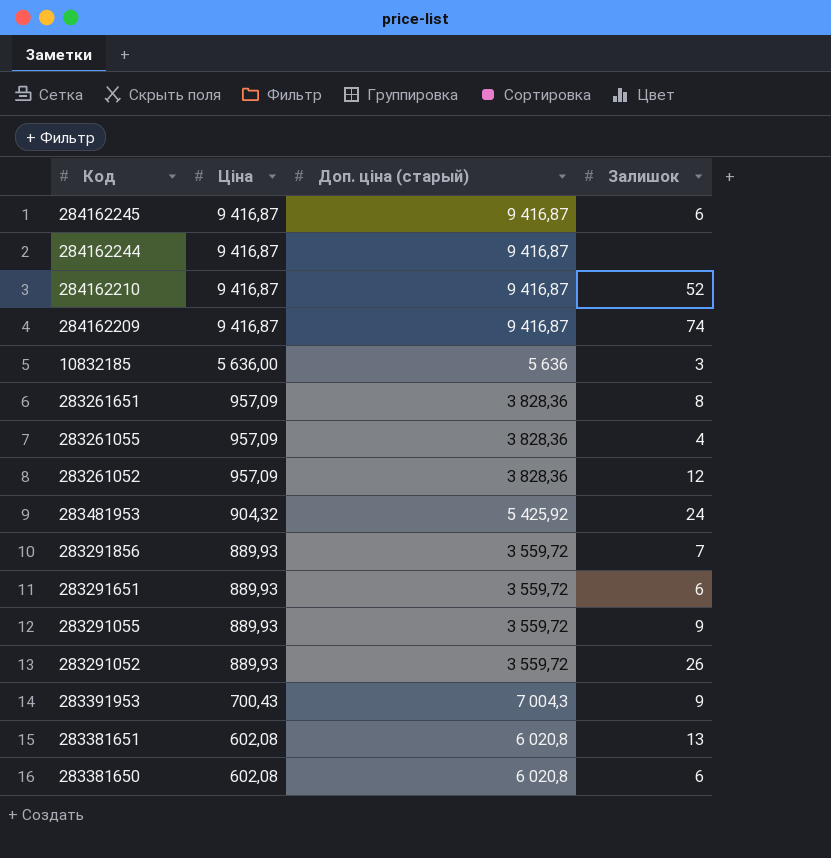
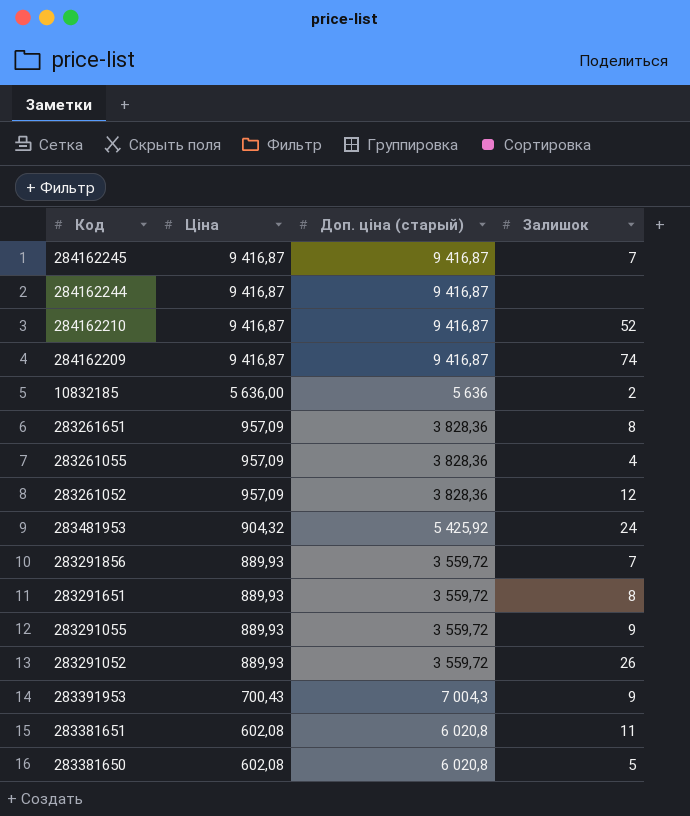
284162245 | Залишок: 6 -> 7
10832185 | Залишок: 3 -> 2
283291651 | Залишок: 6 -> 8
283381651 | Залишок: 13 -> 11
283381650 | Залишок: 6 -> 5

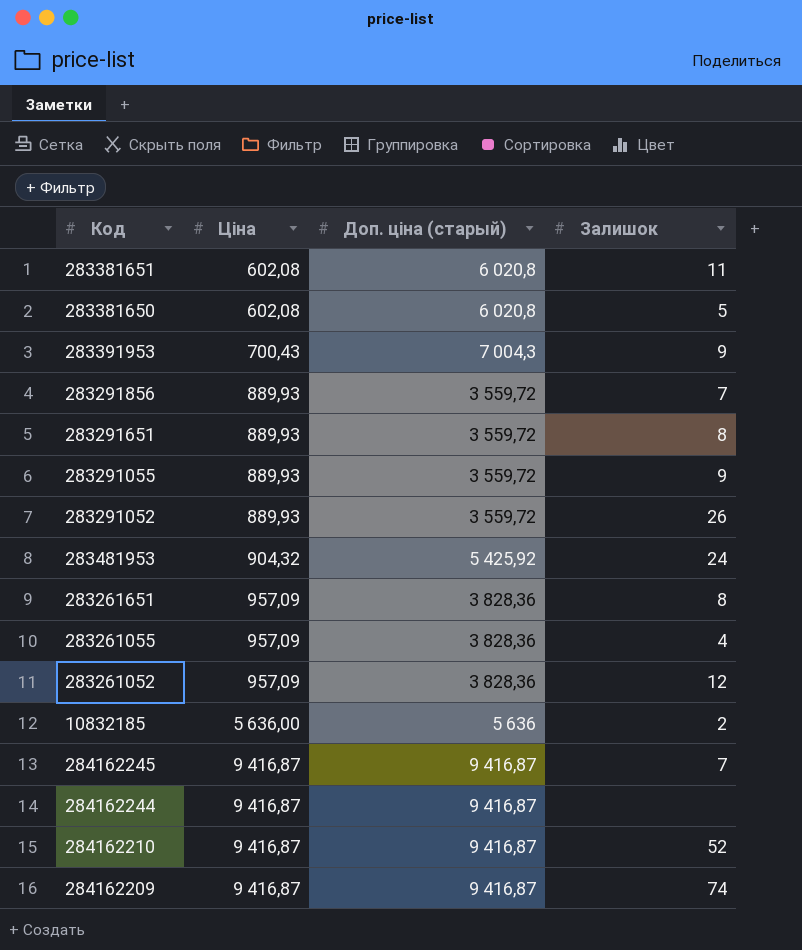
row order: Ціна descending -> Ціна ascending

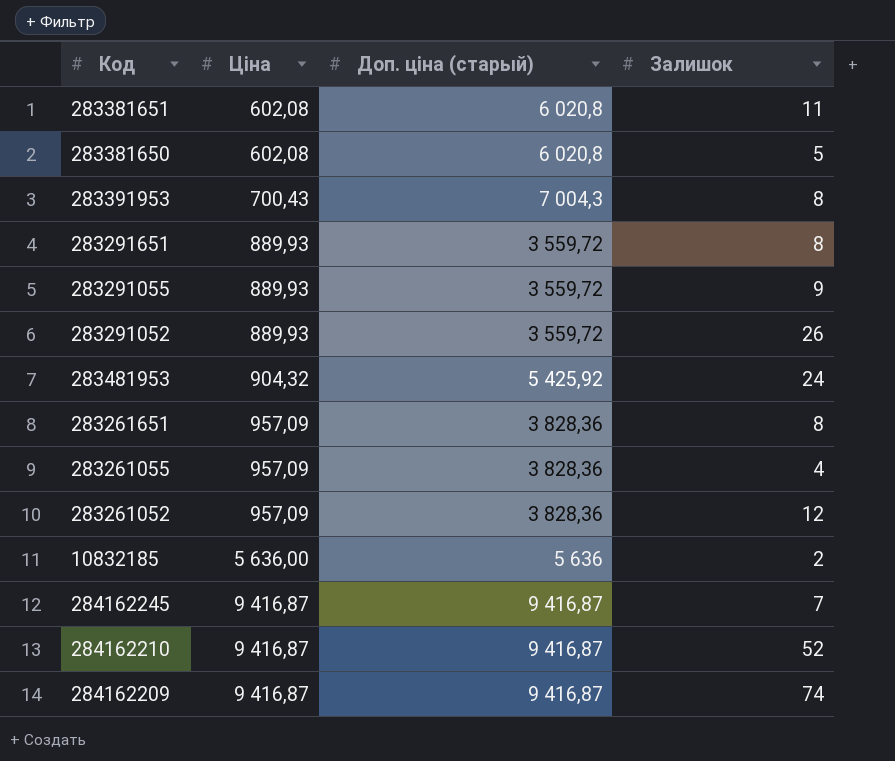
row 283291856: 889,93 | 3 559,72 | 7 -> none
row 284162244: 9 416,87 | 9 416,87 | none -> none
283391953 | Залишок: 9 -> 8

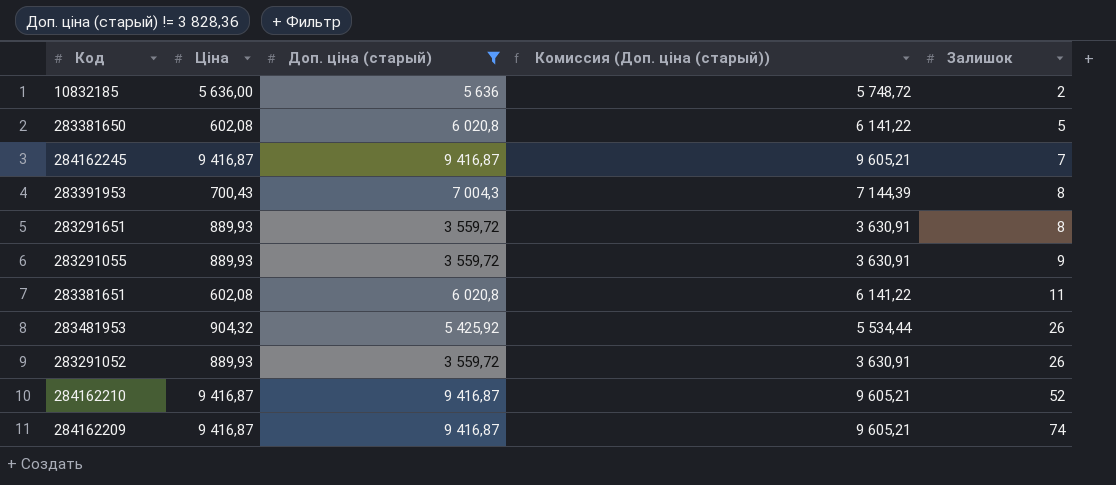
filter: none -> Доп. ціна (старый) != 3 828,36
row order: Ціна ascending -> Залишок ascending
column Комиссия (Доп. ціна (старый)) | formula: none -> [Доп. ціна (старый)] * 1,02
283481953 | Залишок: 24 -> 26

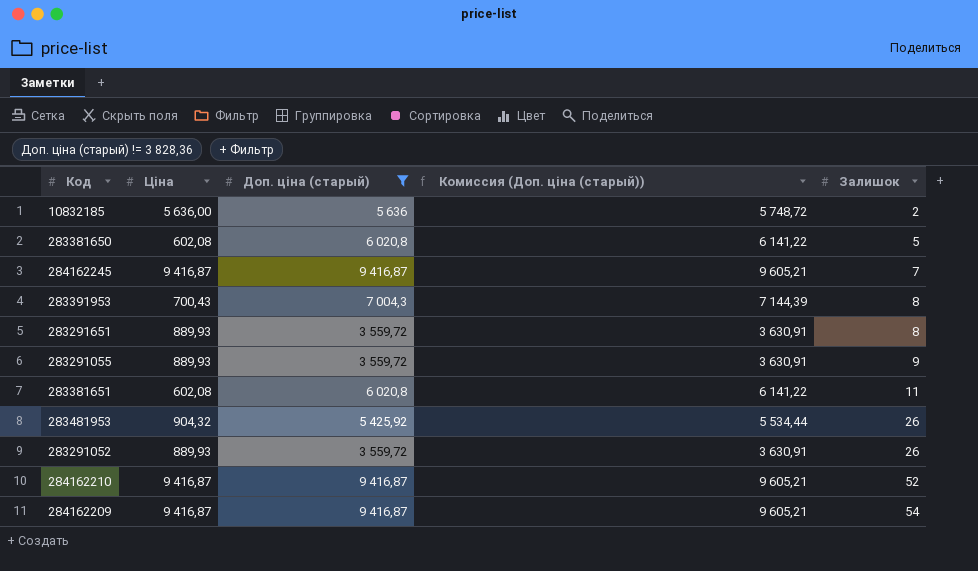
284162209 | Залишок: 74 -> 54

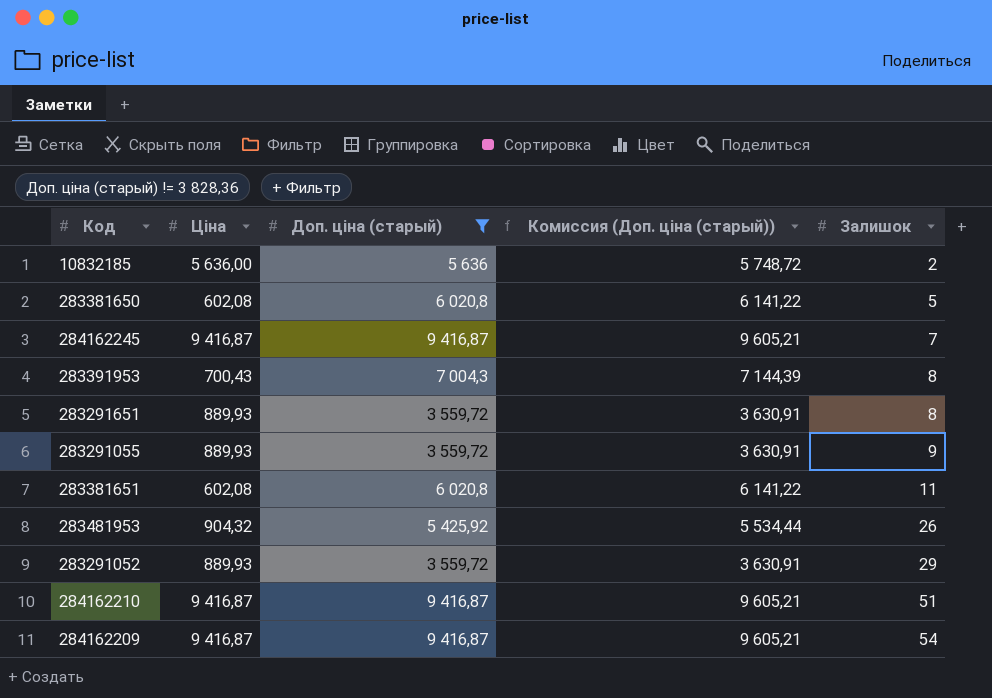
283291052 | Залишок: 26 -> 29
284162210 | Залишок: 52 -> 51

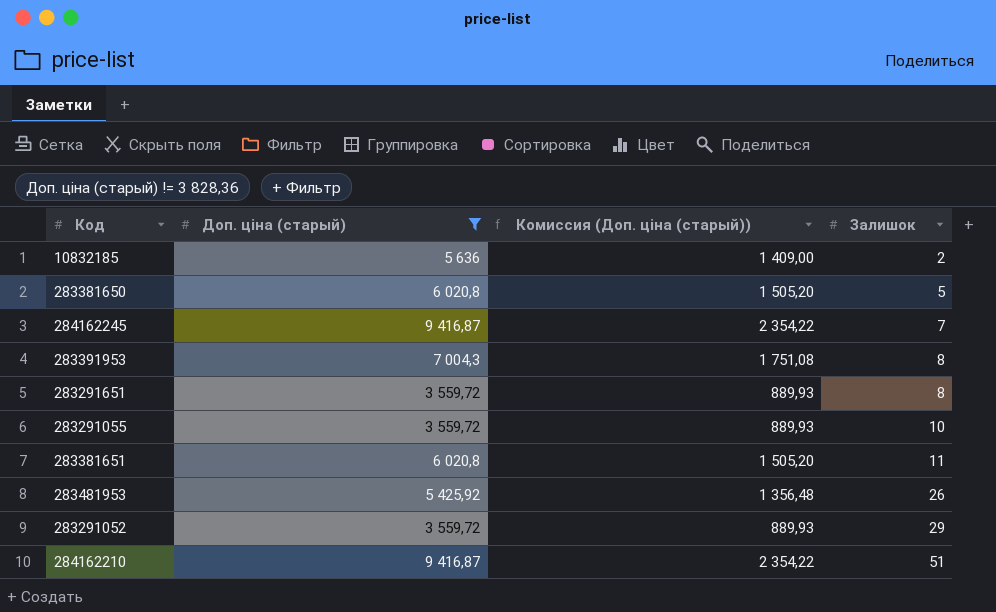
column Ціна | position: 2 -> none
column Комиссия (Доп. ціна (старый)) | formula: [Доп. ціна (старый)] * 1,02 -> [Доп. ціна (старый)] * 0,25
row 284162209: 9 416,87 | 9 416,87 | 9 605,21 | 54 -> none
283291055 | Залишок: 9 -> 10

